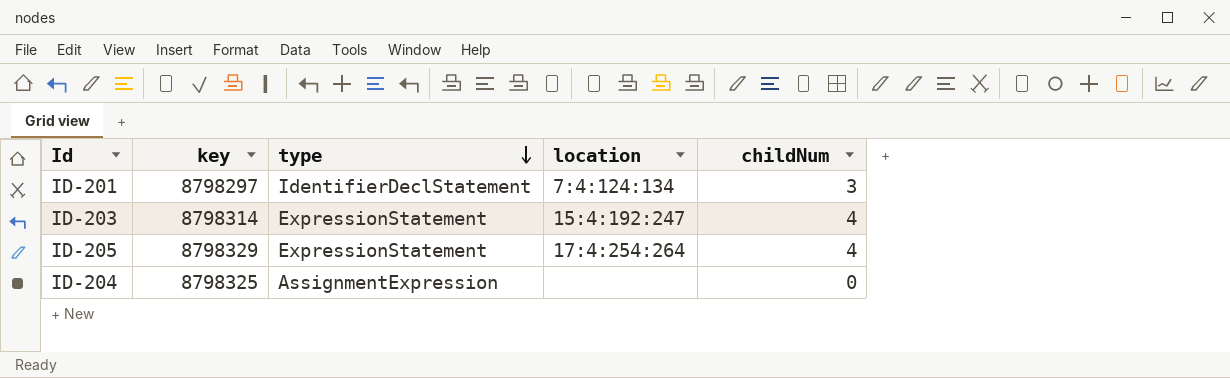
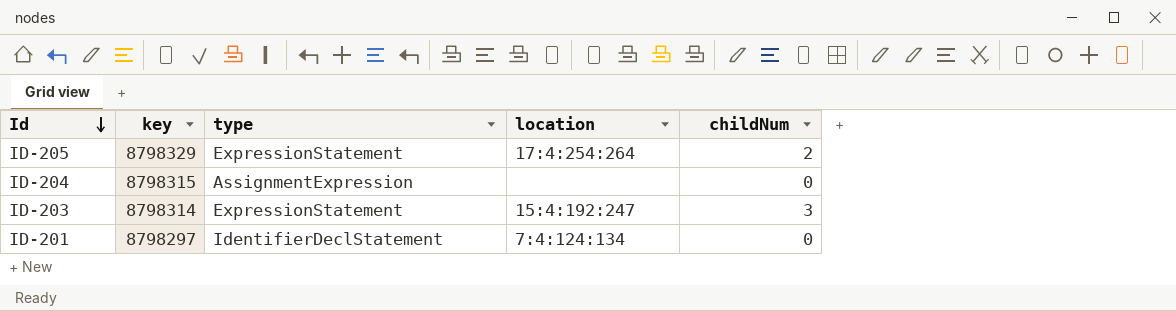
row order: type descending -> Id descending
ID-205 | childNum: 4 -> 2
ID-204 | key: 8798325 -> 8798315
ID-203 | childNum: 4 -> 3
ID-201 | childNum: 3 -> 0

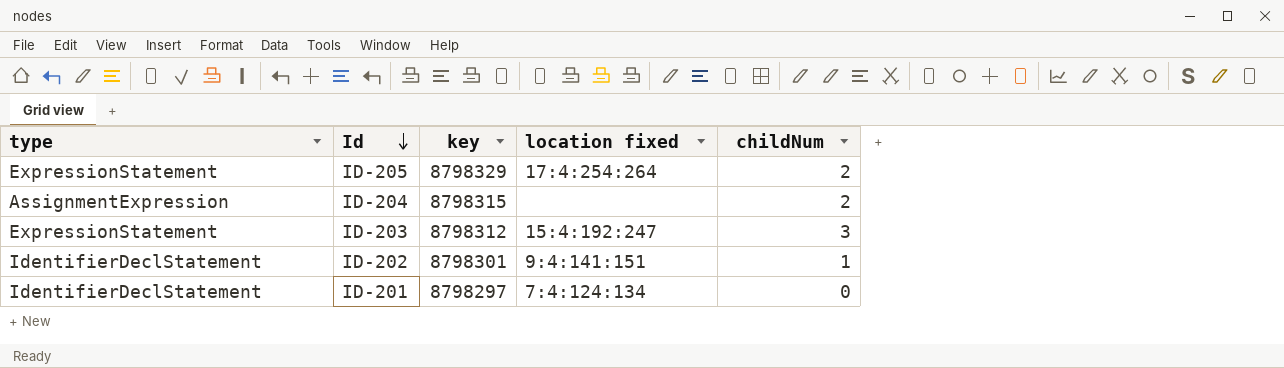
column type | position: 3 -> 1
column name: location -> location fixed
ID-204 | childNum: 0 -> 2
ID-203 | key: 8798314 -> 8798312
row ID-202: none -> IdentifierDeclStatement | 8798301 | 9:4:141:151 | 1

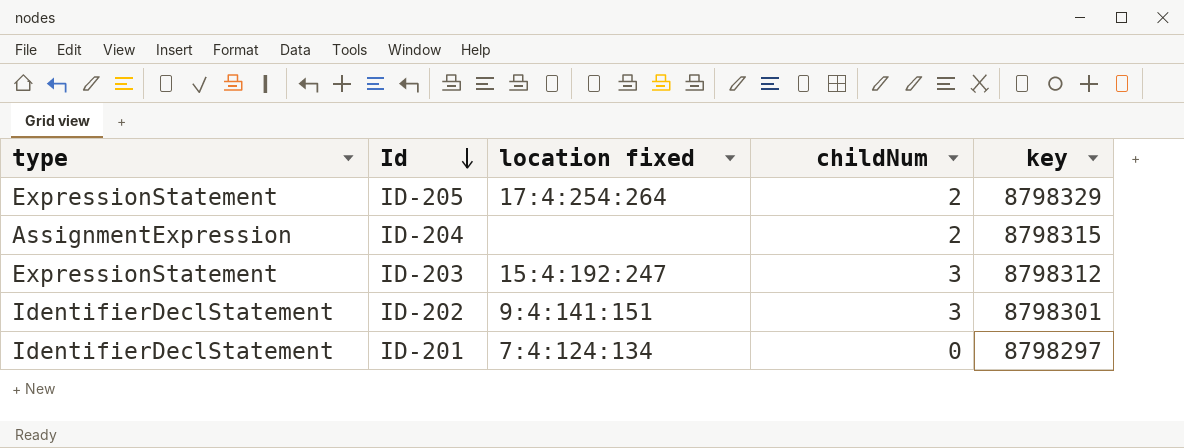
column key | position: 3 -> 5
ID-202 | childNum: 1 -> 3

